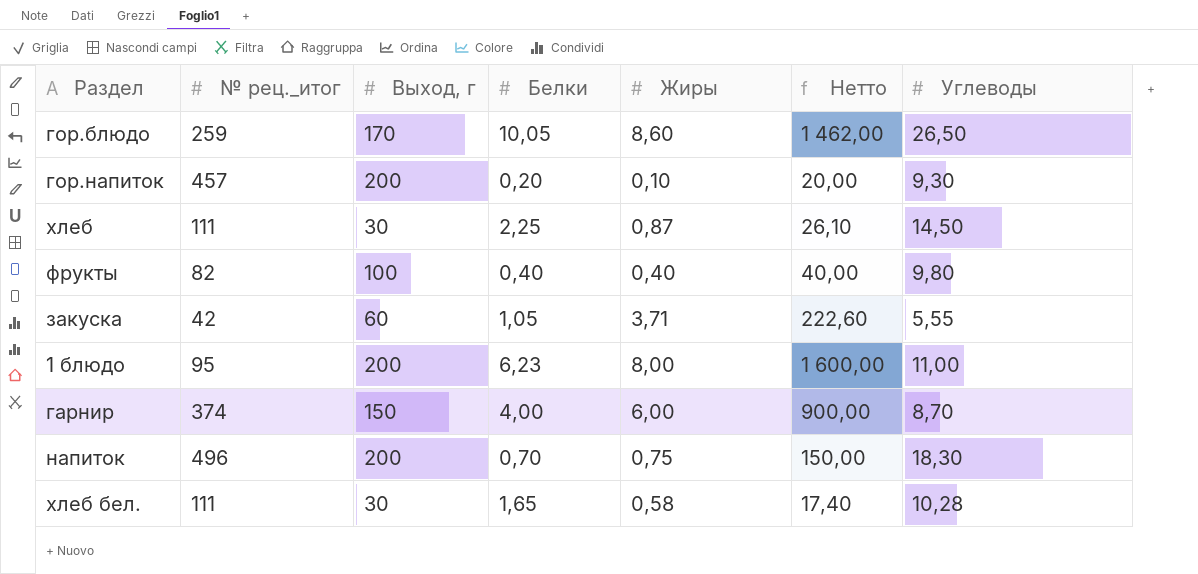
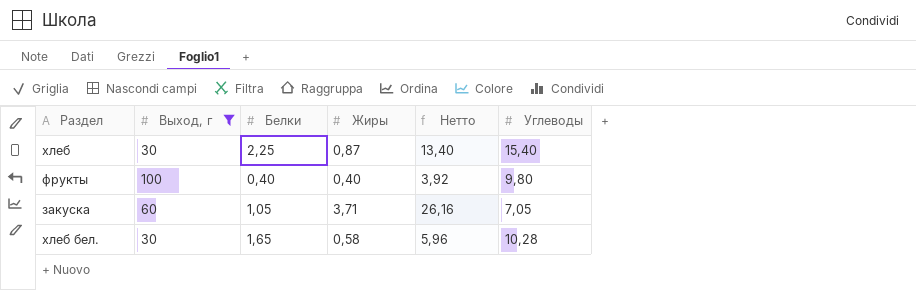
filter: none -> Выход, г <= 100
column № рец._итог | position: 2 -> none
column Нетто | formula: [Выход, г] * [Жиры] -> [Жиры] * [Углеводы]
хлеб | Углеводы: 14,50 -> 15,40
закуска | Углеводы: 5,55 -> 7,05

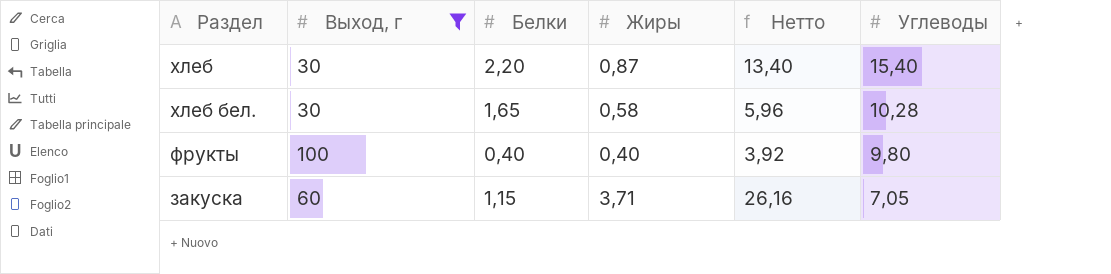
row order: none -> Углеводы descending
хлеб | Белки: 2,25 -> 2,20
закуска | Белки: 1,05 -> 1,15

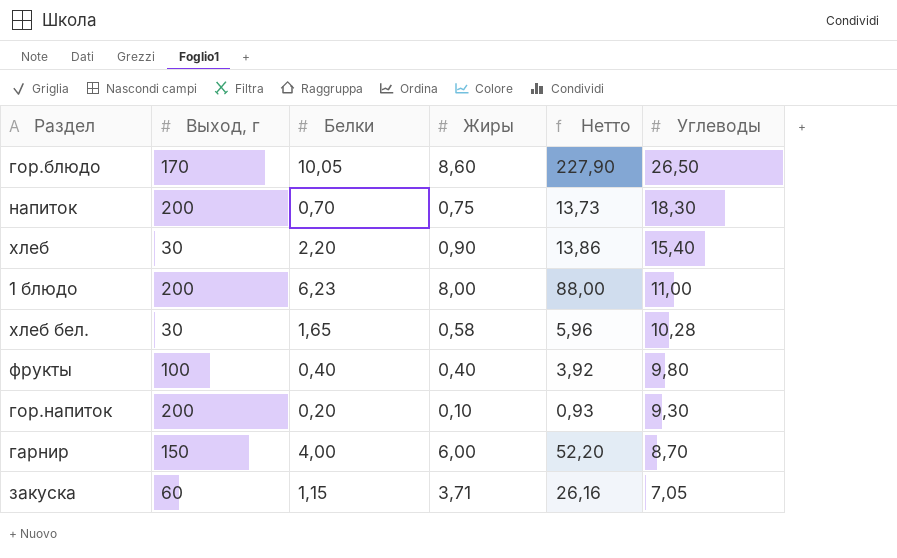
filter: Выход, г <= 100 -> none
хлеб | Жиры: 0,87 -> 0,90
хлеб | Нетто: 13,40 -> 13,86

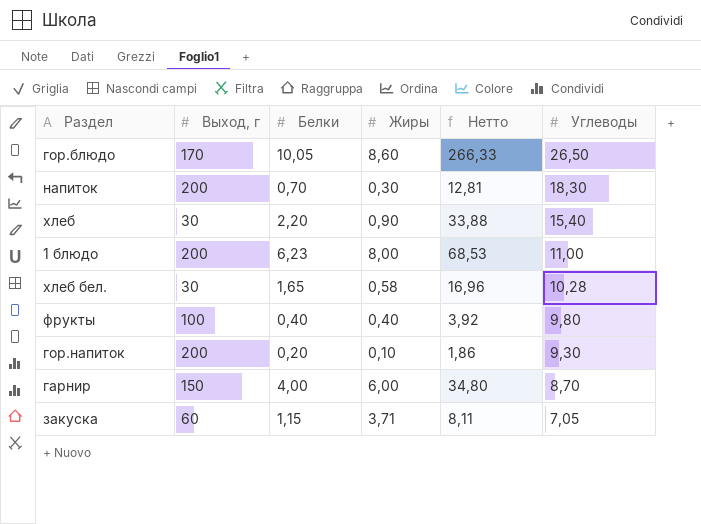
column Нетто | formula: [Жиры] * [Углеводы] -> [Белки] * [Углеводы]
напиток | Жиры: 0,75 -> 0,30

